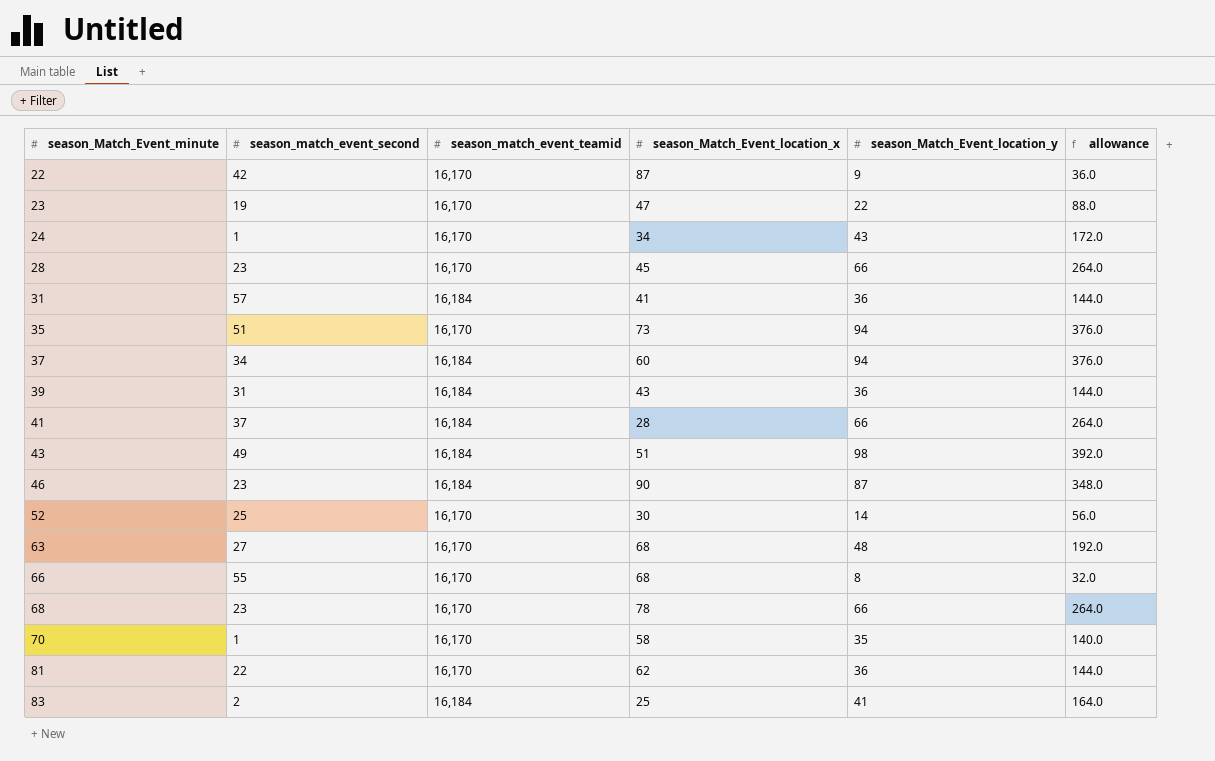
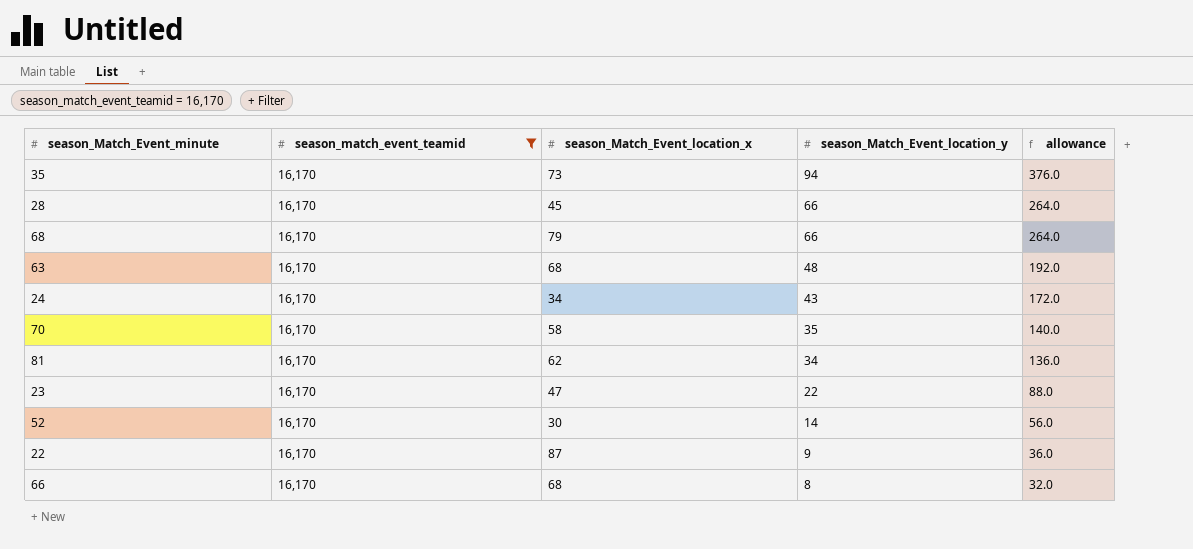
filter: none -> season_match_event_teamid = 16,170
row order: season_Match_Event_minute ascending -> season_Match_Event_location_y descending
column season_match_event_second | position: 2 -> none
68 | season_Match_Event_location_x: 78 -> 79
81 | season_Match_Event_location_y: 36 -> 34
81 | allowance: 144.0 -> 136.0

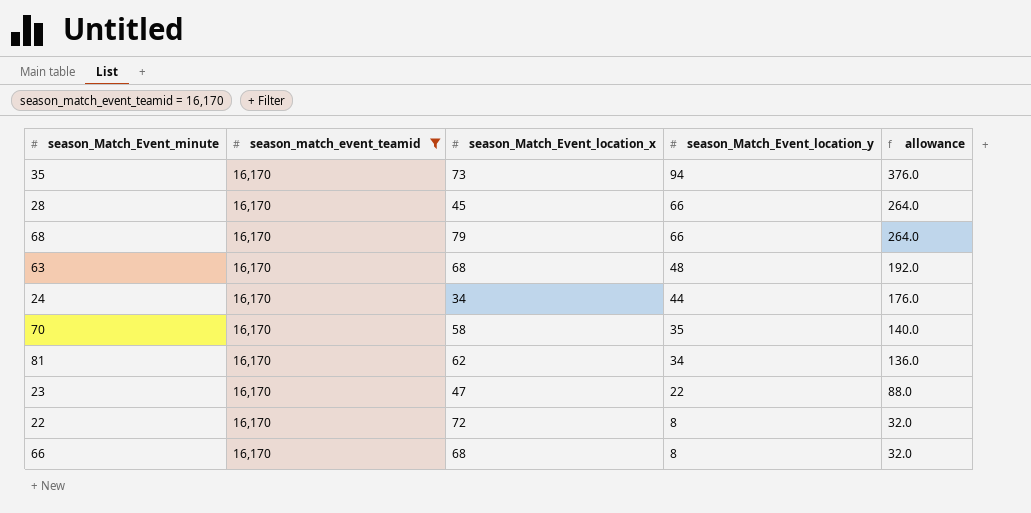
row 52: 16,170 | 30 | 14 | 56.0 -> none
24 | season_Match_Event_location_y: 43 -> 44
24 | allowance: 172.0 -> 176.0
22 | season_Match_Event_location_x: 87 -> 72
22 | season_Match_Event_location_y: 9 -> 8
22 | allowance: 36.0 -> 32.0

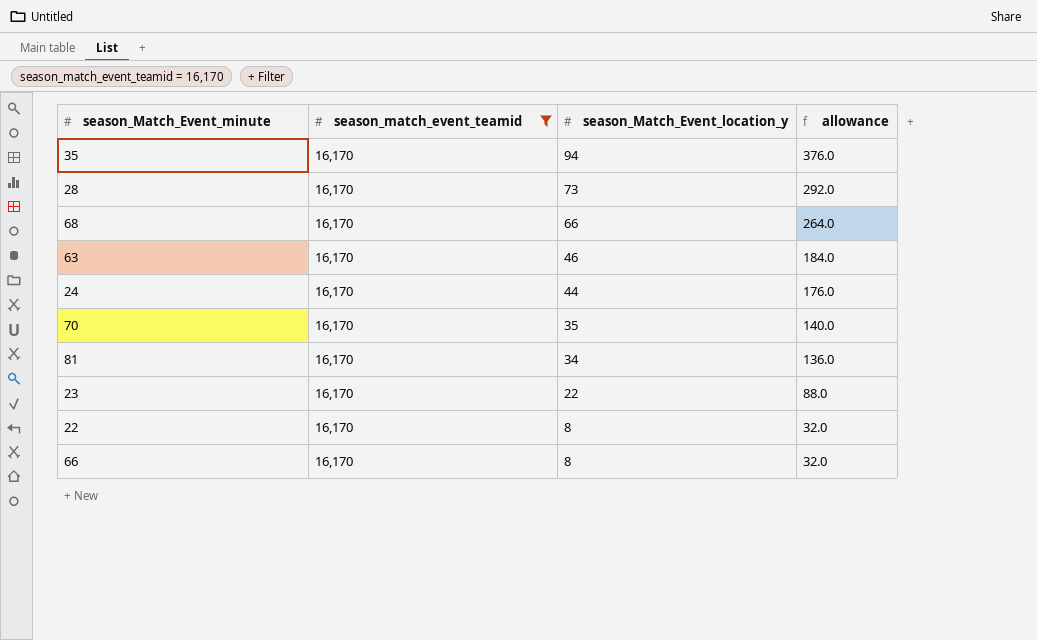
column season_Match_Event_location_x | position: 3 -> none
28 | season_Match_Event_location_y: 66 -> 73
28 | allowance: 264.0 -> 292.0
63 | season_Match_Event_location_y: 48 -> 46
63 | allowance: 192.0 -> 184.0

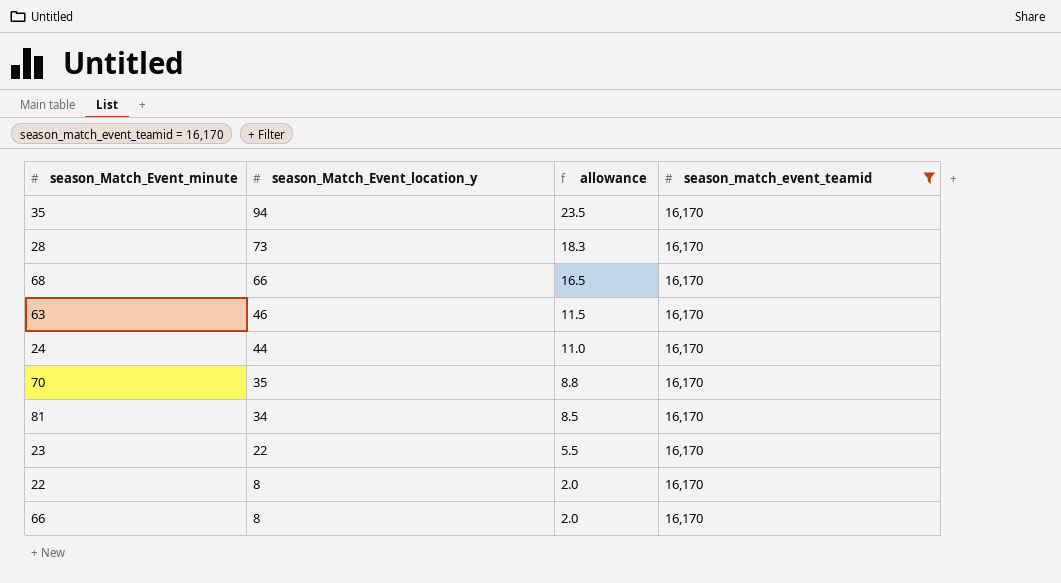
column allowance | formula: [season_Match_Event_location_y] * 4 -> [season_Match_Event_location_y] * 0.25
column season_match_event_teamid | position: 2 -> 4

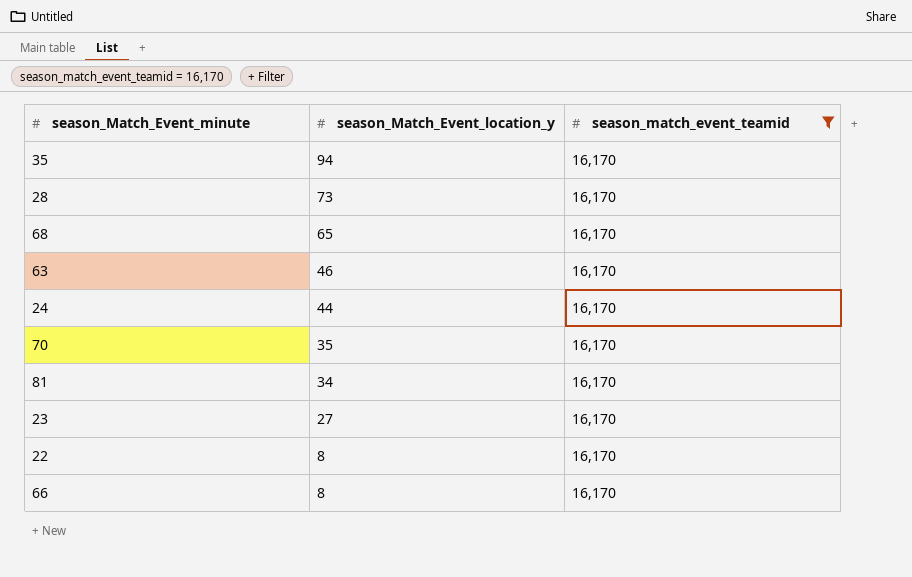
column allowance | formula: [season_Match_Event_location_y] * 0.25 -> none
68 | season_Match_Event_location_y: 66 -> 65
23 | season_Match_Event_location_y: 22 -> 27

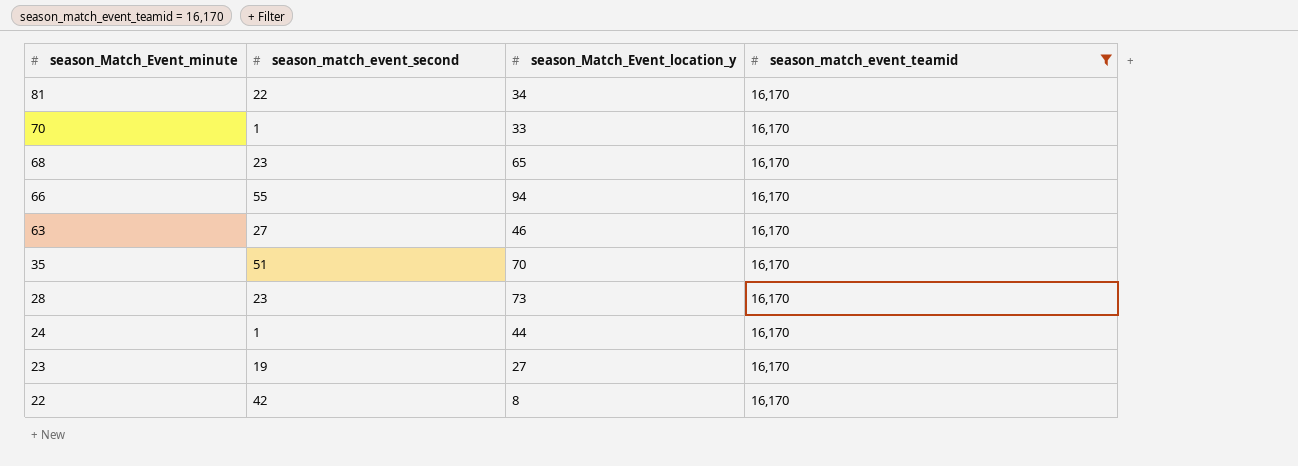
row order: season_Match_Event_location_y descending -> season_Match_Event_minute descending
column season_match_event_second | position: none -> 2
70 | season_Match_Event_location_y: 35 -> 33
66 | season_Match_Event_location_y: 8 -> 94
35 | season_Match_Event_location_y: 94 -> 70

